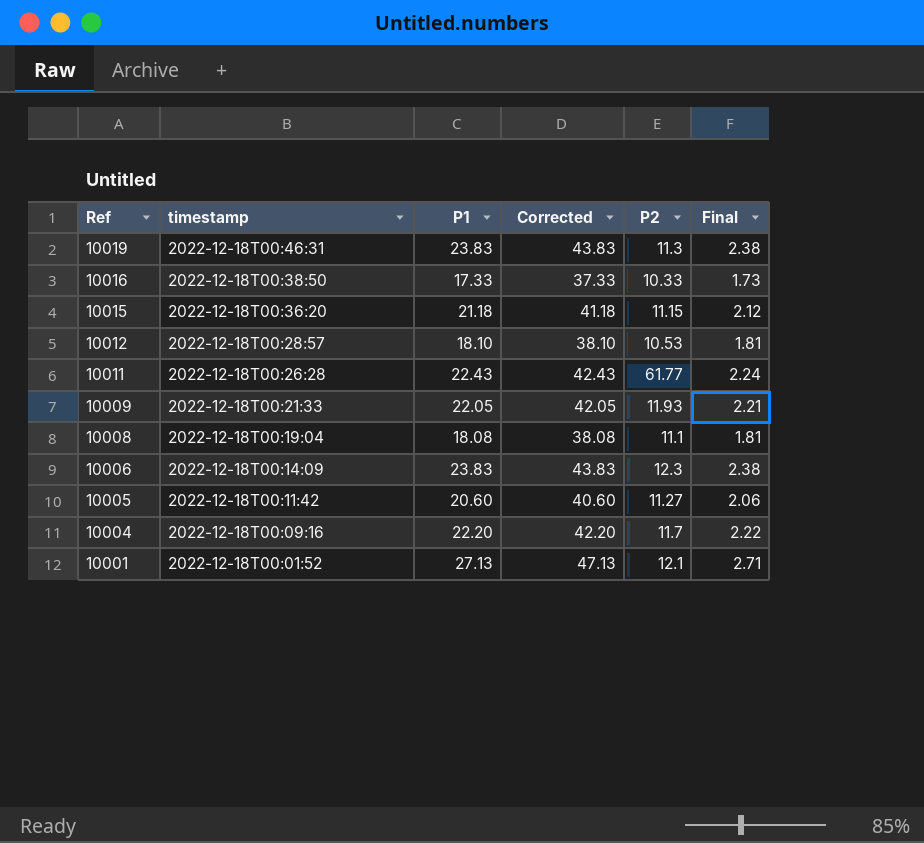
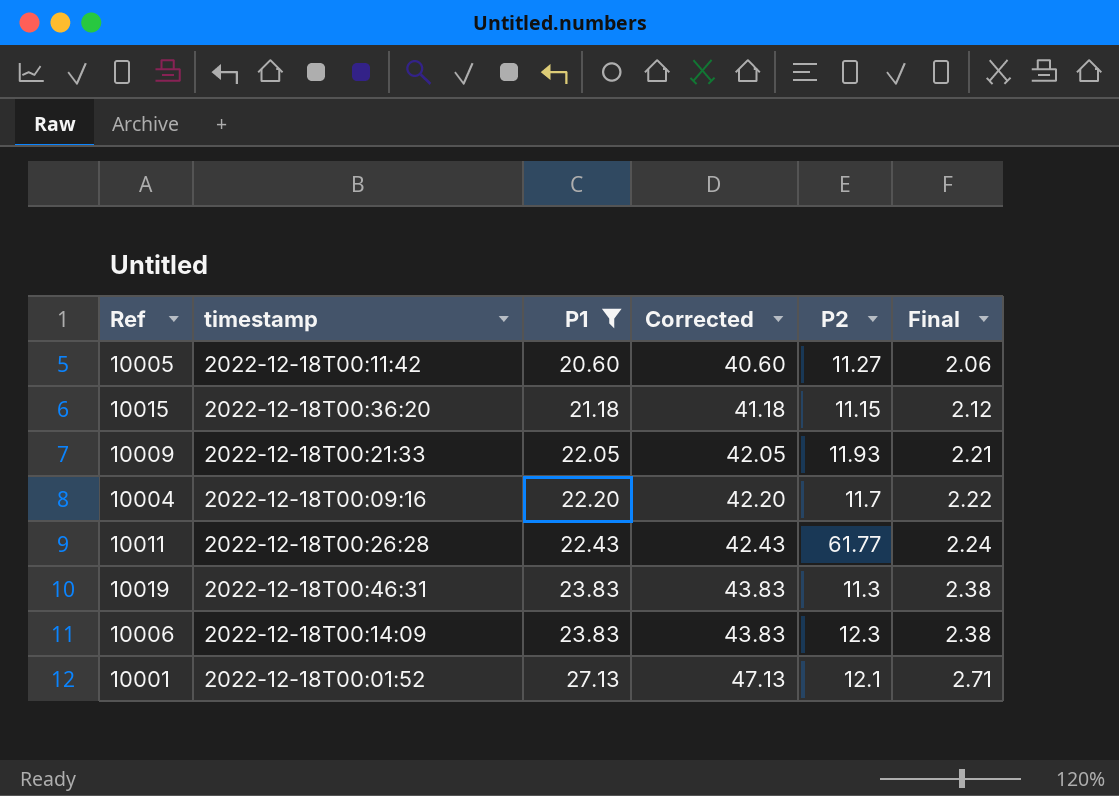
filter: none -> P1 >= 20.60
row order: Ref descending -> P1 ascending

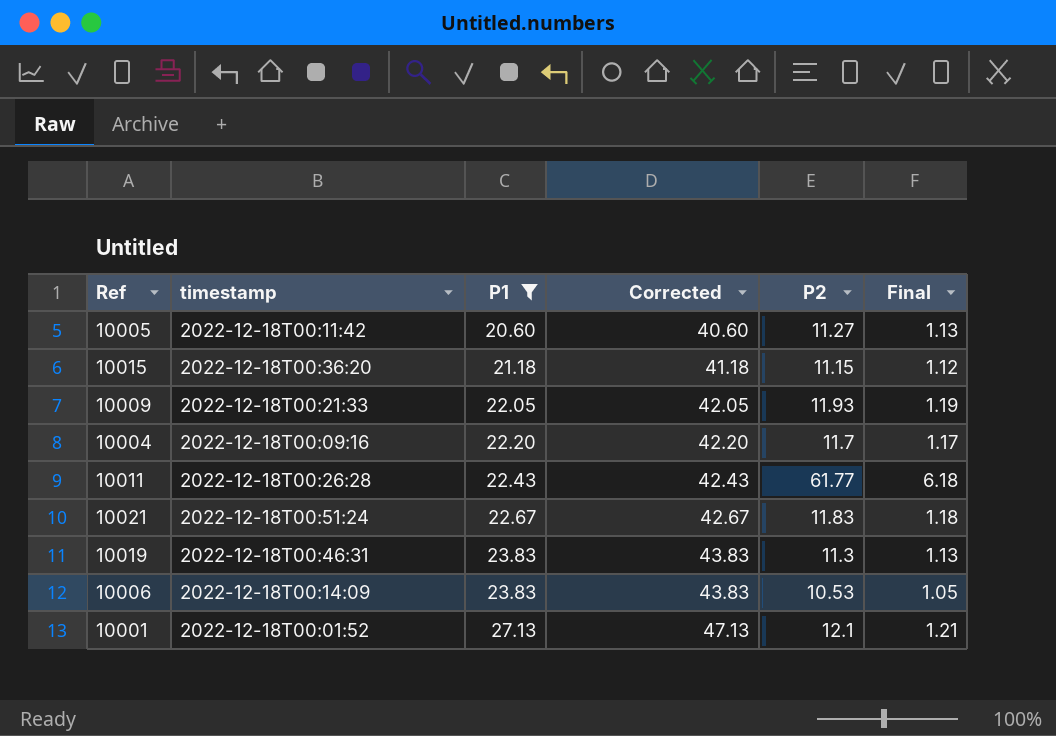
column Final | formula: [P1] * 0.1 -> [P2] * 0.1
row 10021: none -> 2022-12-18T00:51:24 | 22.67 | 42.67 | 11.83 | 1.18
10006 | P2: 12.3 -> 10.53

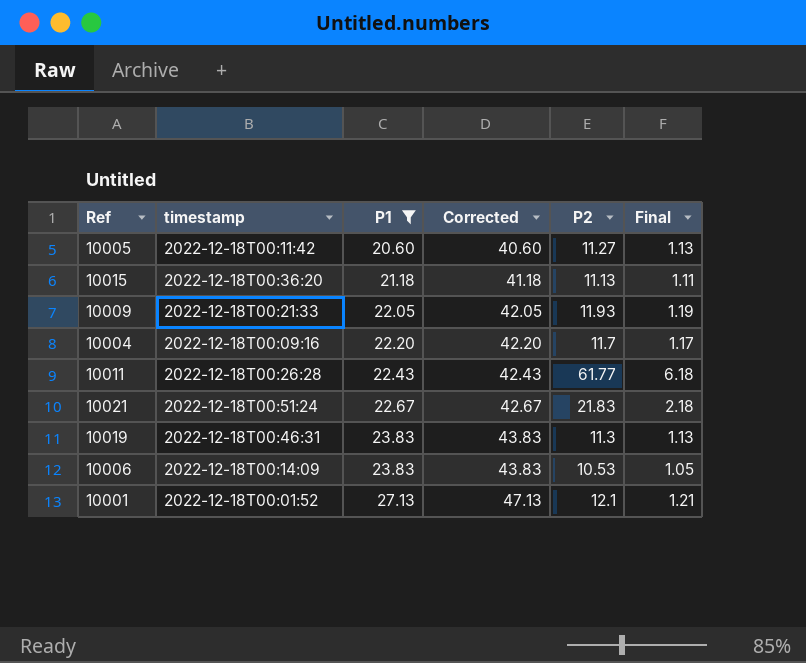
10015 | P2: 11.15 -> 11.13
10015 | Final: 1.12 -> 1.11
10021 | P2: 11.83 -> 21.83
10021 | Final: 1.18 -> 2.18

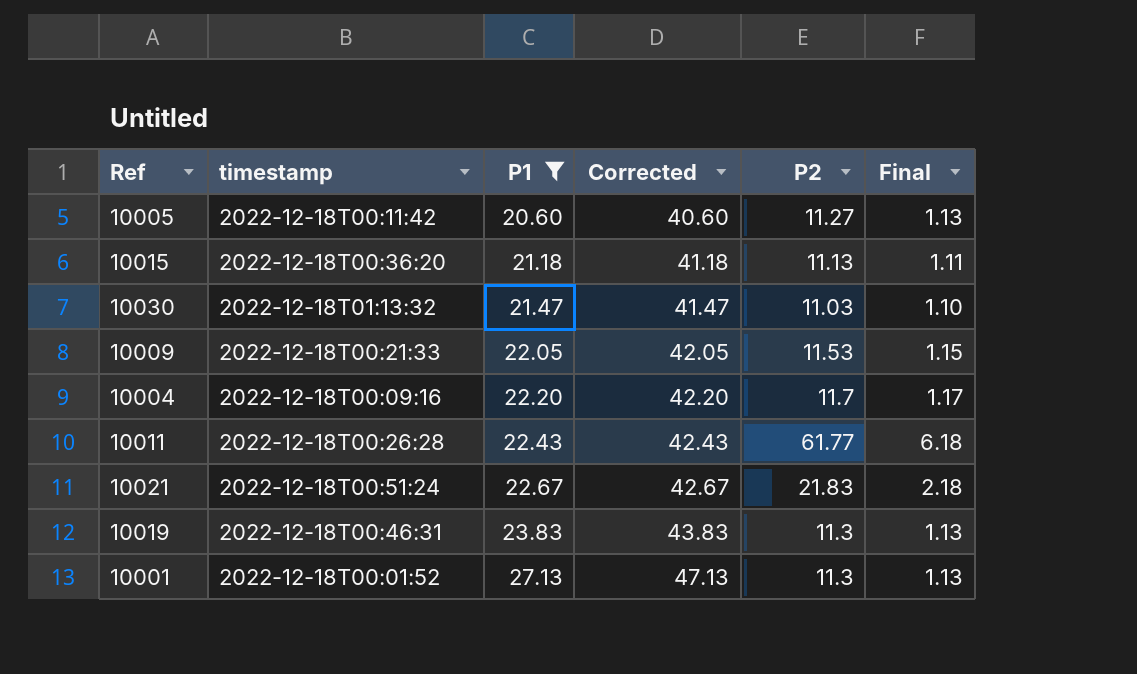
row 10006: 2022-12-18T00:14:09 | 23.83 | 43.83 | 10.53 | 1.05 -> none
row 10030: none -> 2022-12-18T01:13:32 | 21.47 | 41.47 | 11.03 | 1.10
10009 | P2: 11.93 -> 11.53
10009 | Final: 1.19 -> 1.15
10001 | P2: 12.1 -> 11.3
10001 | Final: 1.21 -> 1.13

